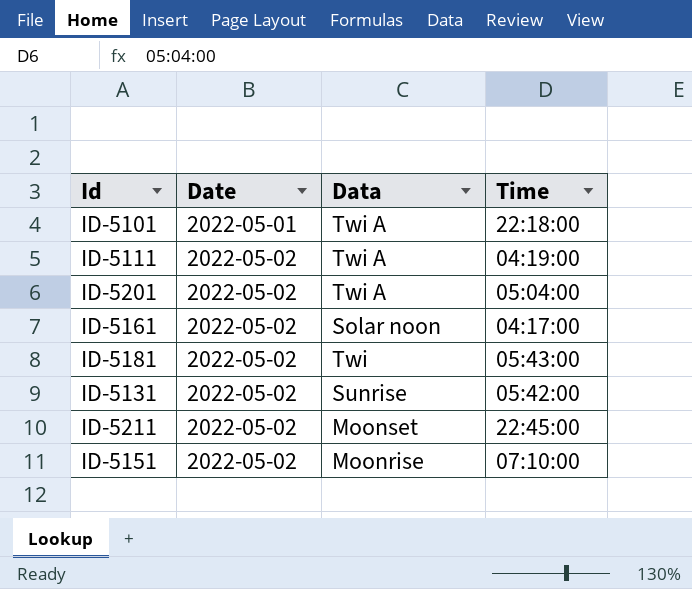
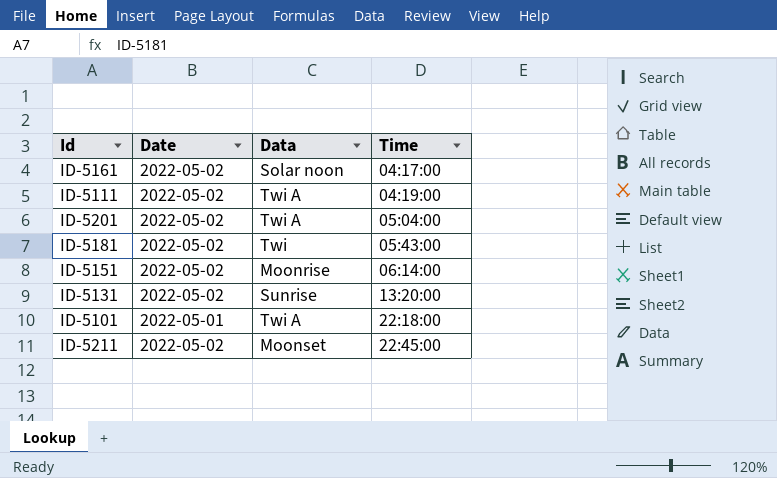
row order: Date ascending -> Time ascending
ID-5151 | Time: 07:10:00 -> 06:14:00
ID-5131 | Time: 05:42:00 -> 13:20:00

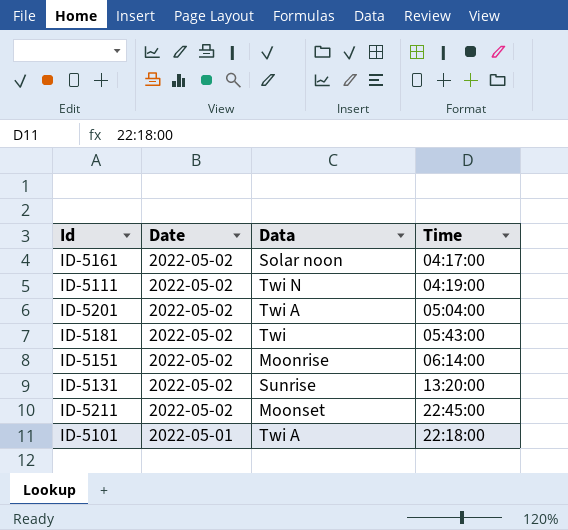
row order: Time ascending -> Date descending
ID-5111 | Data: Twi A -> Twi N

